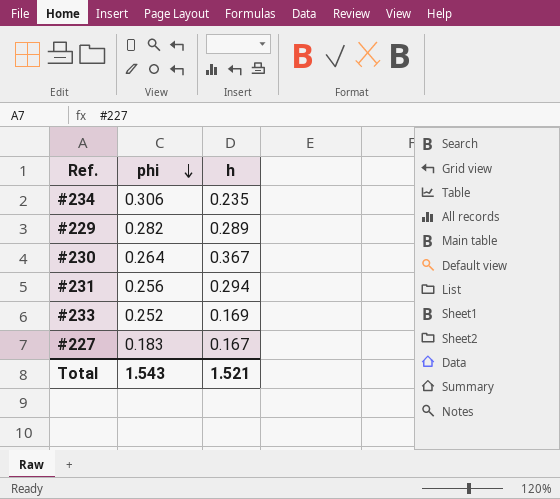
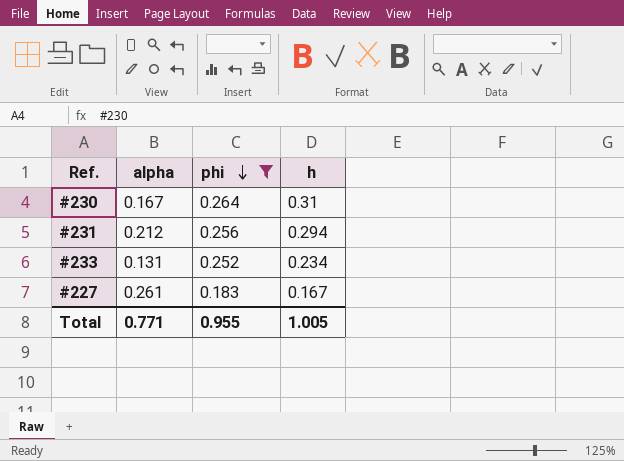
filter: none -> phi <= 0.264
column alpha | position: none -> 2
#230 | h: 0.367 -> 0.31
#233 | h: 0.169 -> 0.234
Total | phi: 1.543 -> 0.955
Total | h: 1.521 -> 1.005

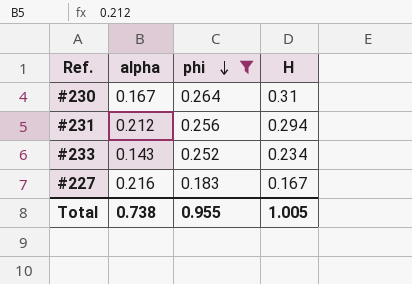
column name: h -> H
#233 | alpha: 0.131 -> 0.143
#227 | alpha: 0.261 -> 0.216
Total | alpha: 0.771 -> 0.738

